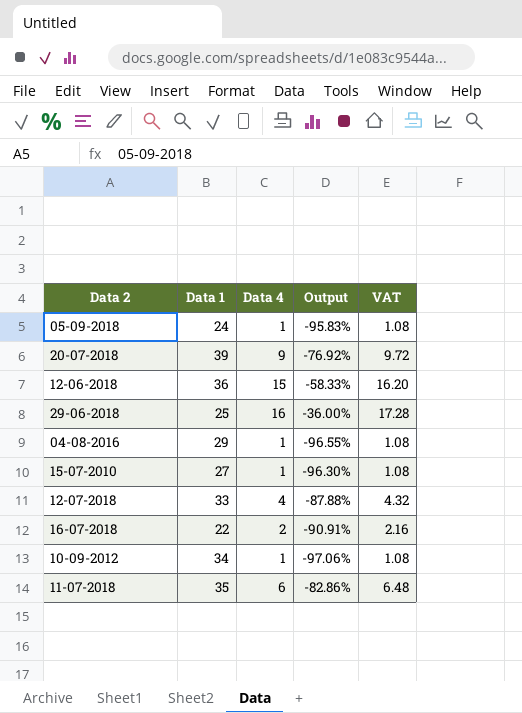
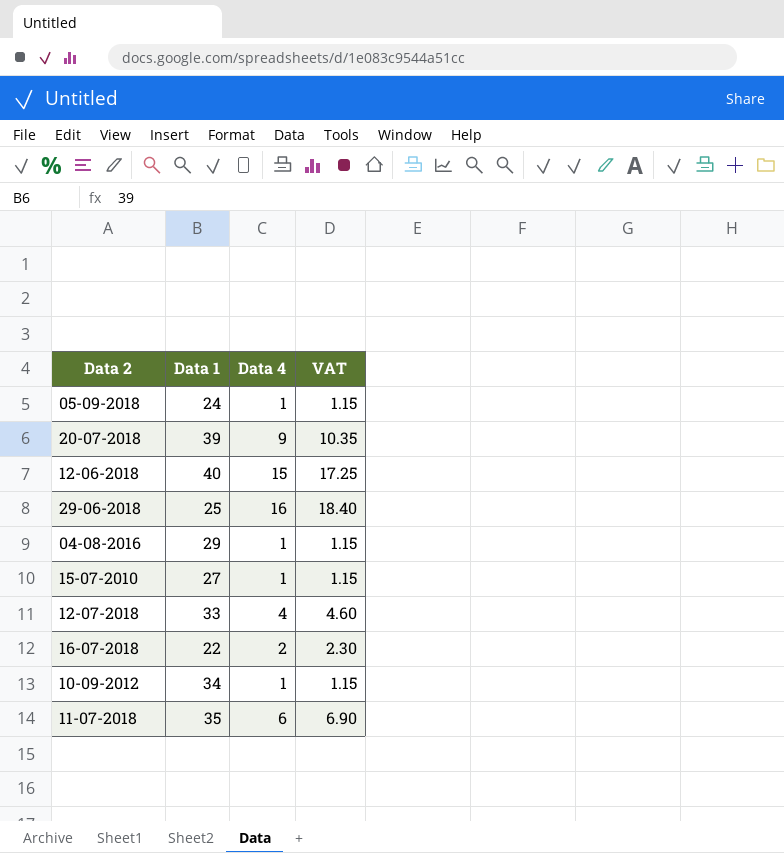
column Output | formula: ([Data 4] - [Data 1]) / [Data 1] -> none
column VAT | formula: [Data 4] * 1.08 -> [Data 4] * 1.15
12-06-2018 | Data 1: 36 -> 40

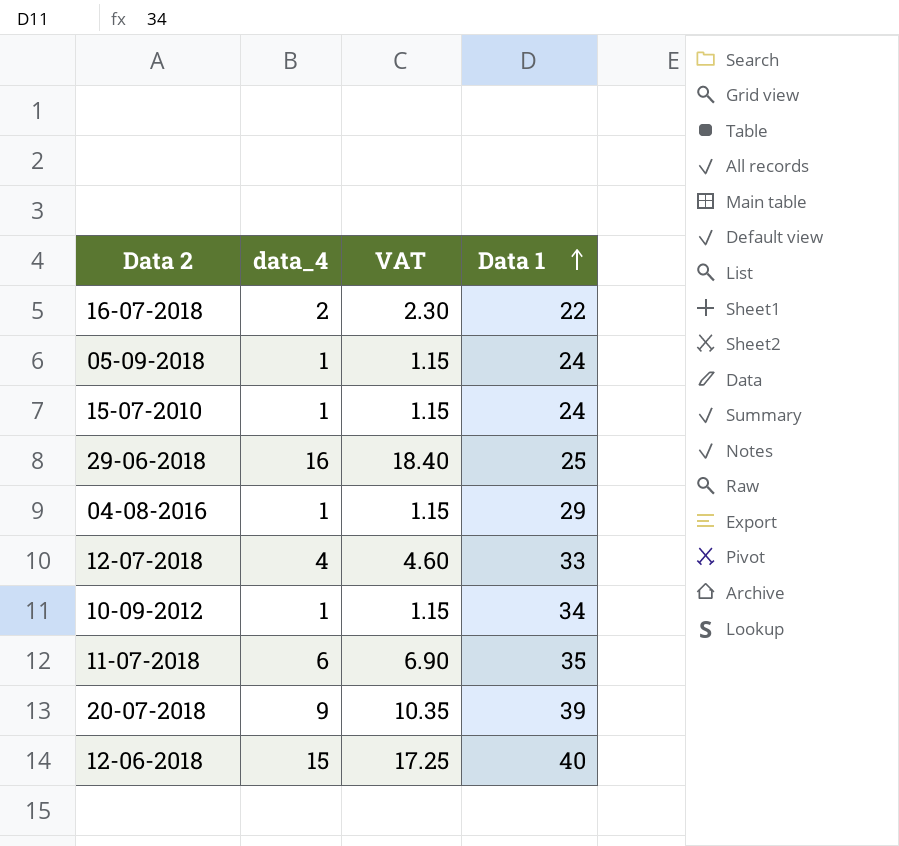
row order: none -> Data 1 ascending
column name: Data 4 -> data_4
column Data 1 | position: 2 -> 4
15-07-2010 | Data 1: 27 -> 24

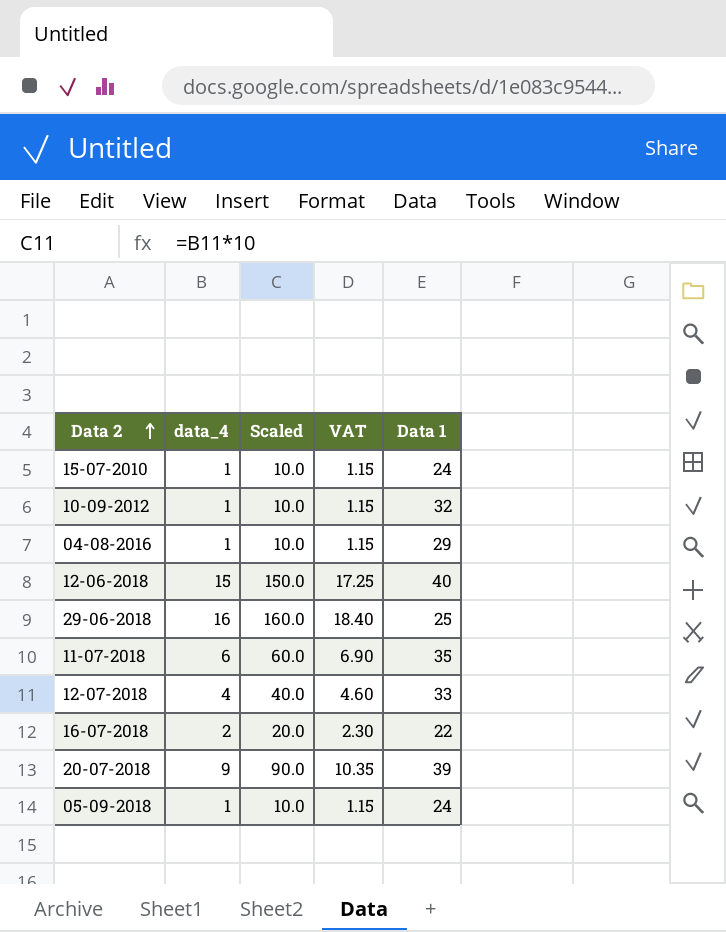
row order: Data 1 ascending -> Data 2 ascending
column Scaled | formula: none -> [data_4] * 10
10-09-2012 | Data 1: 34 -> 32

